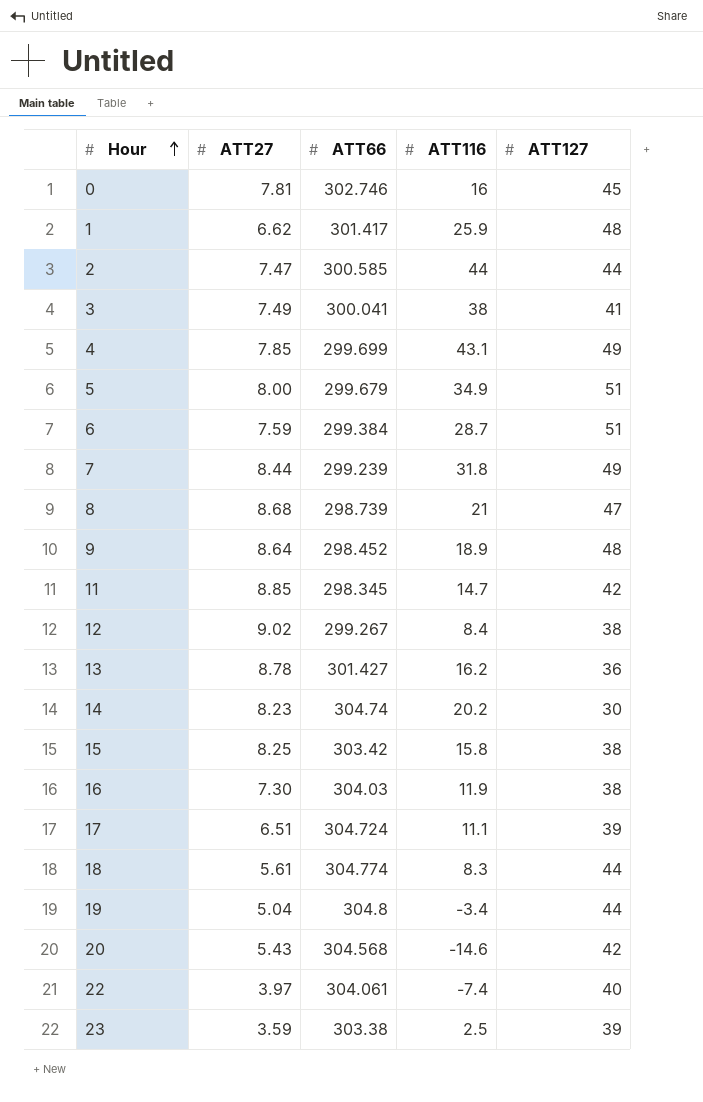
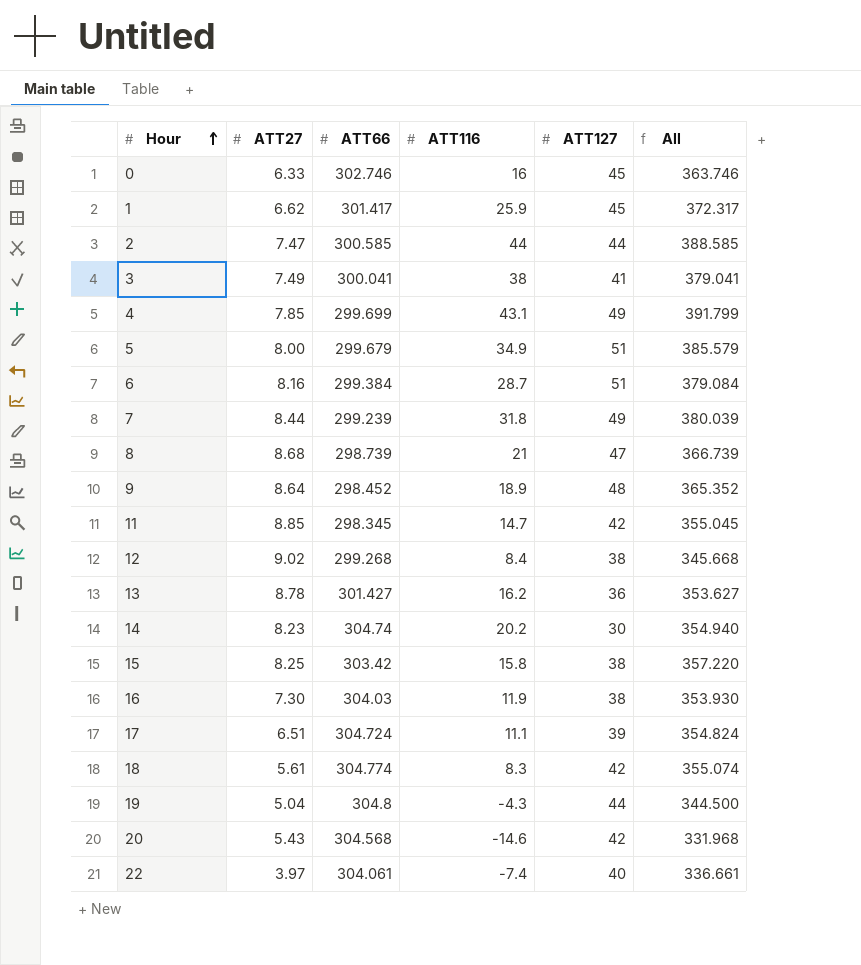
column All | formula: none -> [ATT66] + [ATT116] + [ATT127]
row 23: 3.59 | 303.38 | 2.5 | 39 -> none
0 | ATT27: 7.81 -> 6.33
1 | ATT127: 48 -> 45
6 | ATT27: 7.59 -> 8.16
12 | ATT66: 299.267 -> 299.268
18 | ATT127: 44 -> 42
19 | ATT116: -3.4 -> -4.3

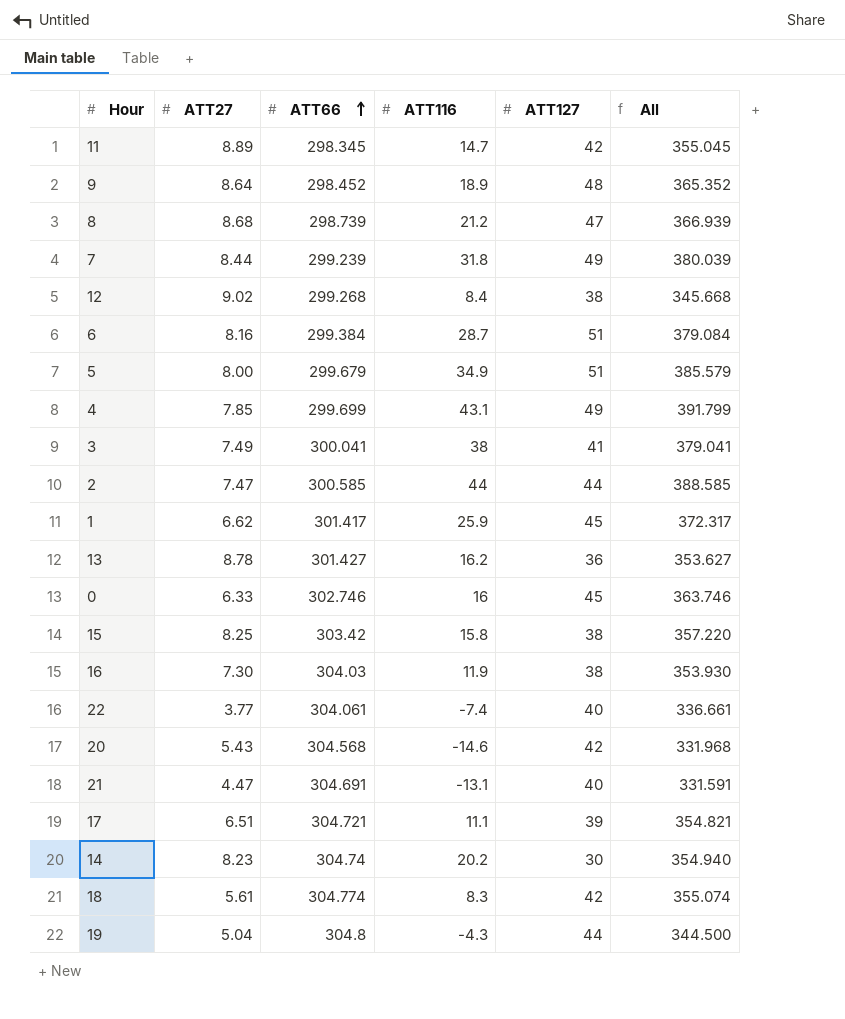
row order: Hour ascending -> ATT66 ascending
11 | ATT27: 8.85 -> 8.89
8 | ATT116: 21 -> 21.2
8 | All: 366.739 -> 366.939
22 | ATT27: 3.97 -> 3.77
row 21: none -> 4.47 | 304.691 | -13.1 | 40 | 331.591
17 | ATT66: 304.724 -> 304.721
17 | All: 354.824 -> 354.821

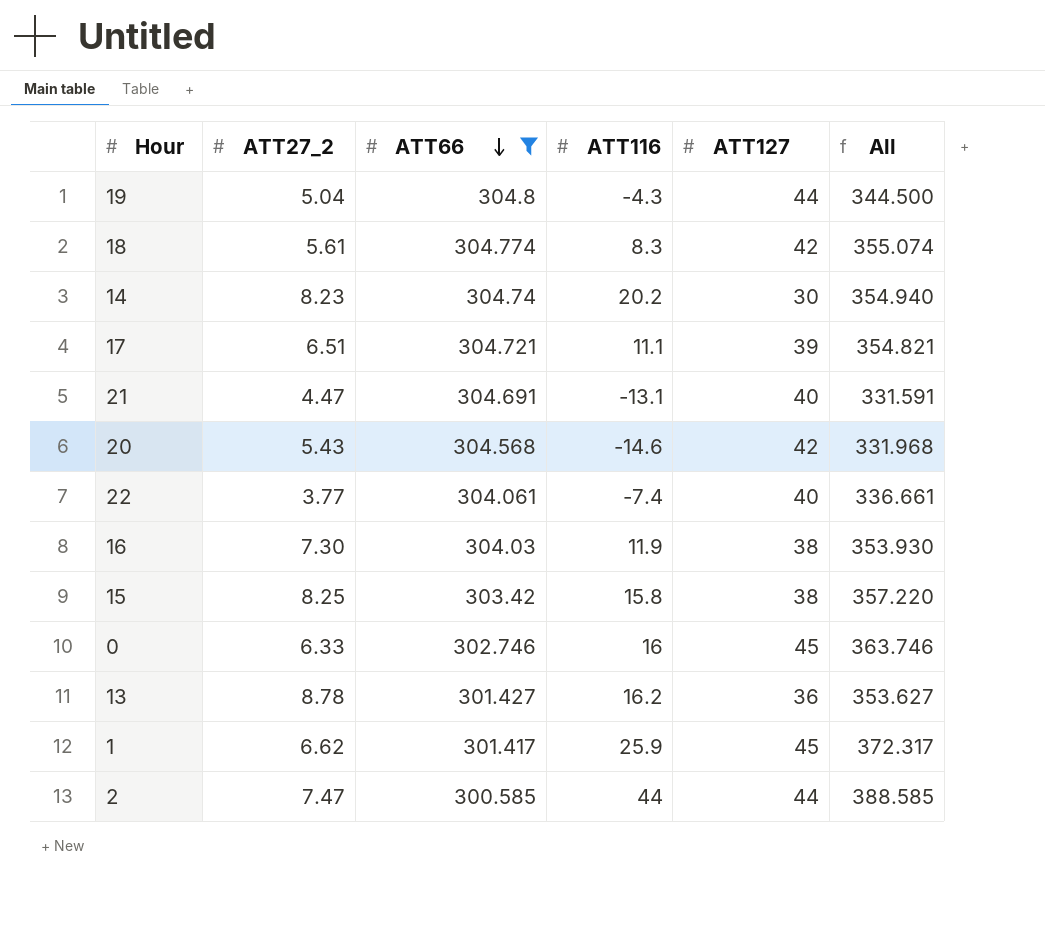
filter: none -> ATT66 >= 300.585
row order: ATT66 ascending -> ATT66 descending
column name: ATT27 -> ATT27_2

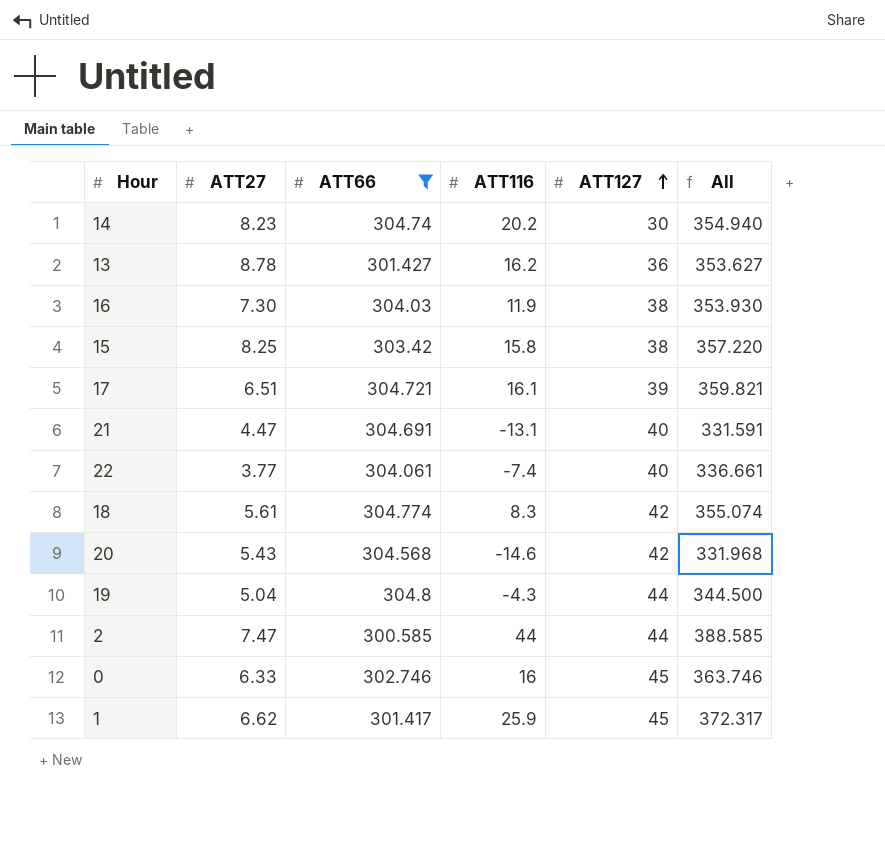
row order: ATT66 descending -> ATT127 ascending
column name: ATT27_2 -> ATT27
17 | ATT116: 11.1 -> 16.1
17 | All: 354.821 -> 359.821

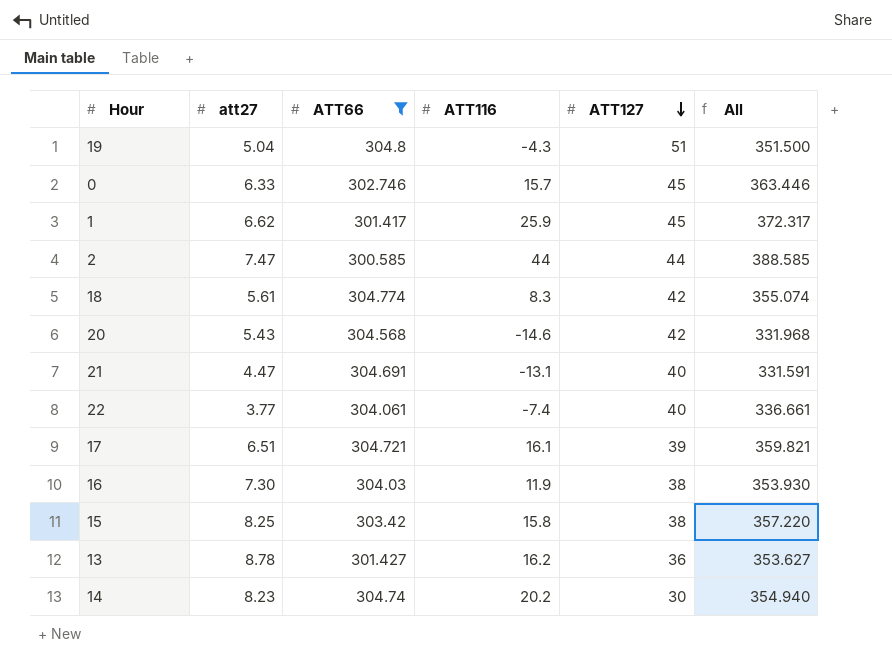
row order: ATT127 ascending -> ATT127 descending
column name: ATT27 -> att27
19 | ATT127: 44 -> 51
19 | All: 344.500 -> 351.500
0 | ATT116: 16 -> 15.7
0 | All: 363.746 -> 363.446

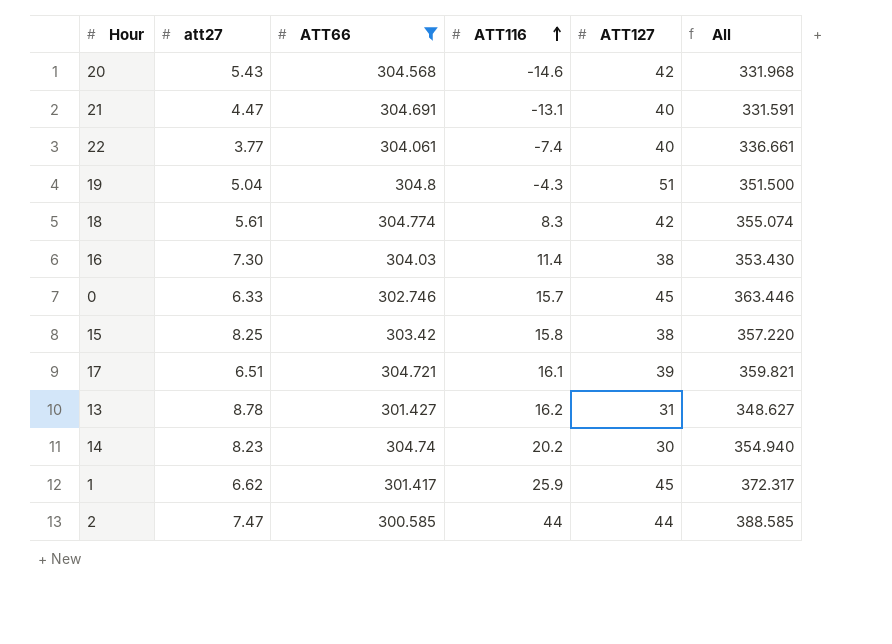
row order: ATT127 descending -> ATT116 ascending
16 | ATT116: 11.9 -> 11.4
16 | All: 353.930 -> 353.430
13 | ATT127: 36 -> 31
13 | All: 353.627 -> 348.627

